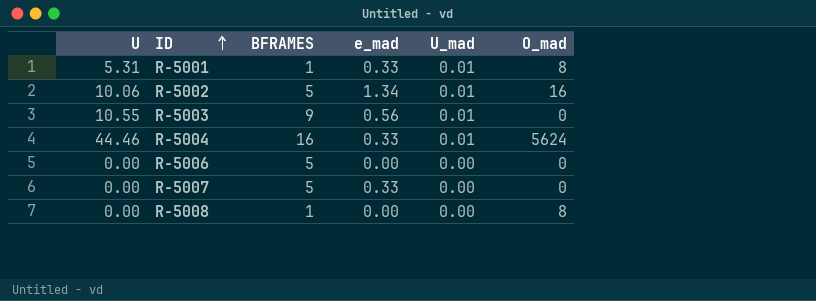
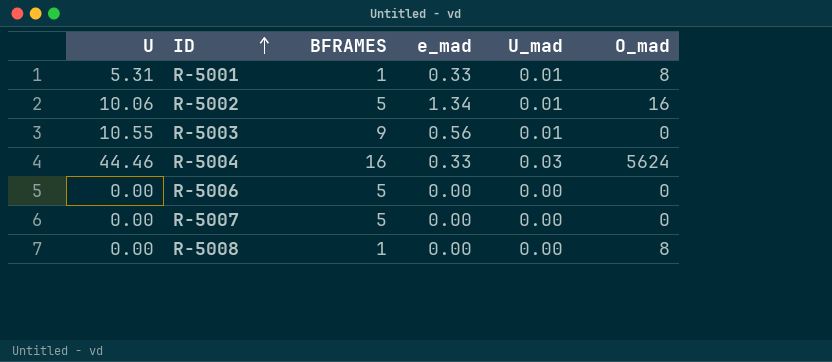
R-5004 | U_mad: 0.01 -> 0.03
R-5007 | e_mad: 0.33 -> 0.00

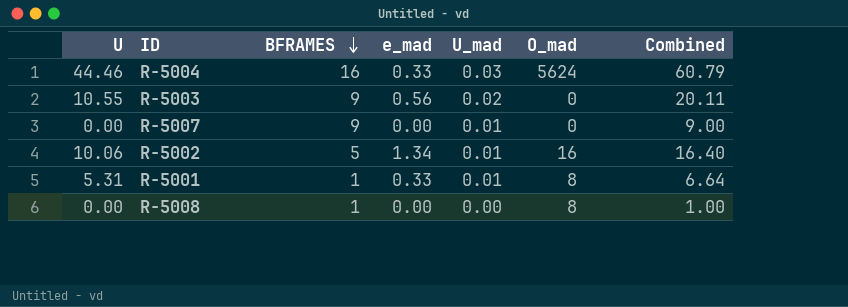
row order: ID ascending -> BFRAMES descending
column Combined | formula: none -> [U] + [BFRAMES] + [e_mad]
row R-5006: 0.00 | 5 | 0.00 | 0.00 | 0 -> none
R-5003 | U_mad: 0.01 -> 0.02
R-5007 | BFRAMES: 5 -> 9
R-5007 | U_mad: 0.00 -> 0.01

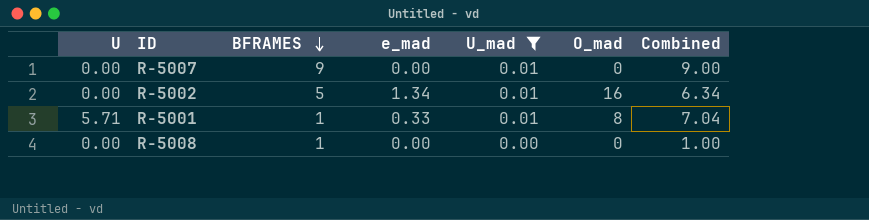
filter: none -> U_mad <= 0.01
R-5002 | U: 10.06 -> 0.00
R-5002 | Combined: 16.40 -> 6.34
R-5001 | U: 5.31 -> 5.71
R-5001 | Combined: 6.64 -> 7.04
R-5008 | O_mad: 8 -> 0

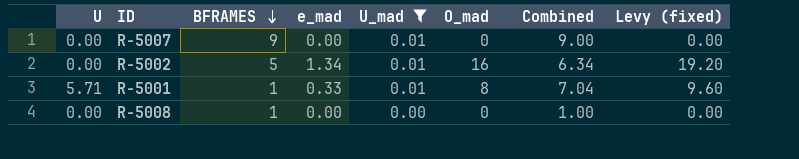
column Levy (fixed) | formula: none -> [O_mad] * 1.2

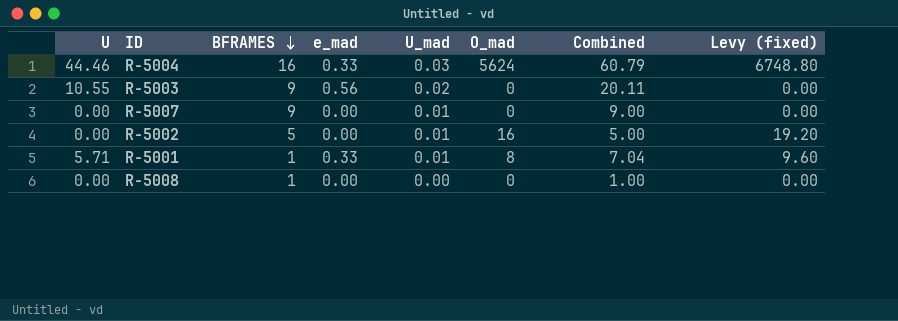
filter: U_mad <= 0.01 -> none
R-5002 | e_mad: 1.34 -> 0.00
R-5002 | Combined: 6.34 -> 5.00

